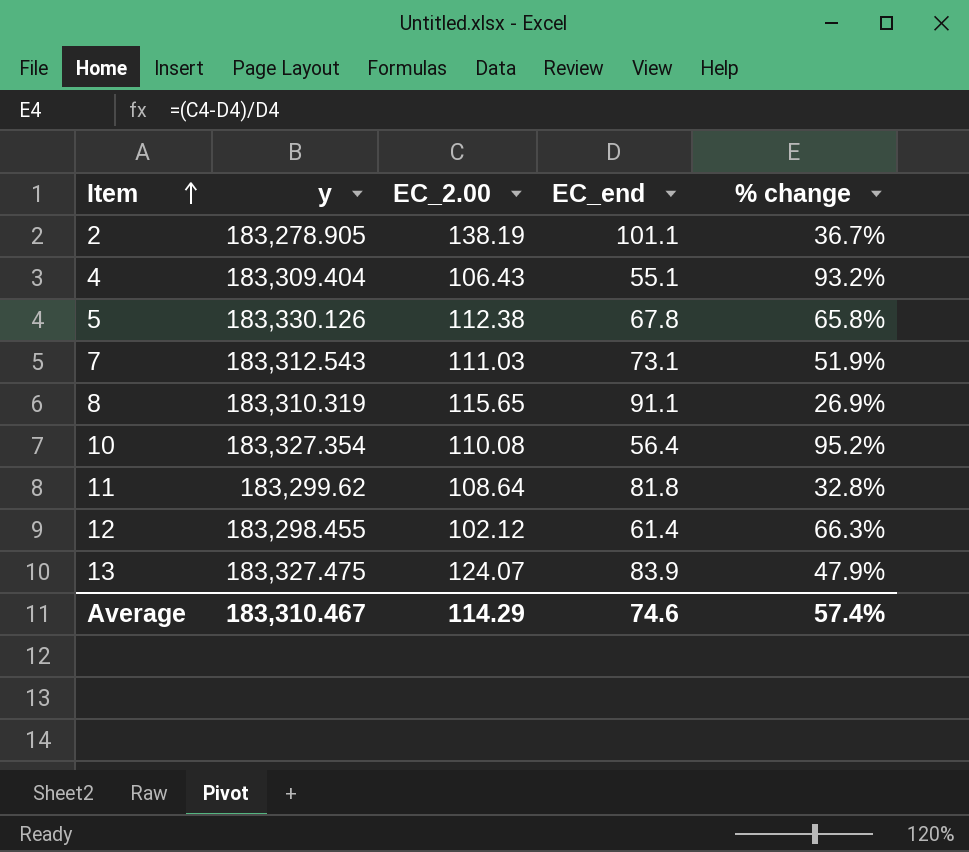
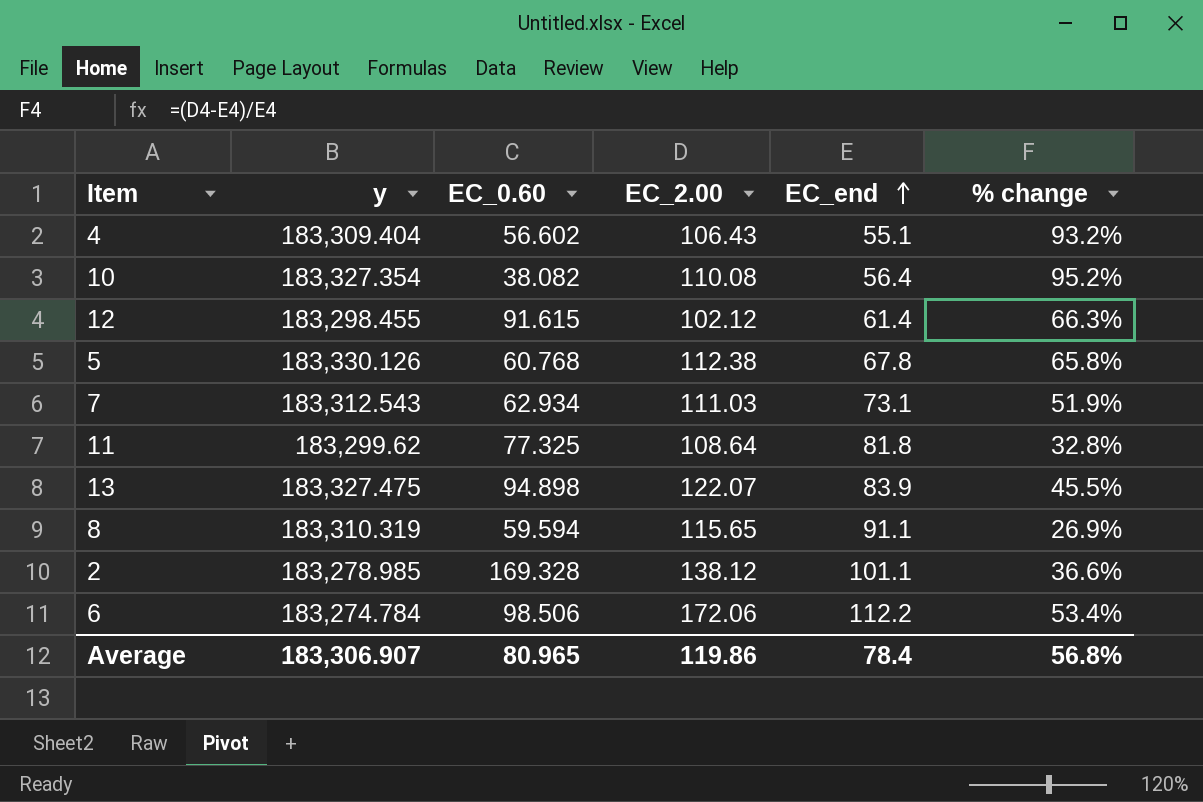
row order: Item ascending -> EC_end ascending
column EC_0.60 | position: none -> 3
13 | EC_2.00: 124.07 -> 122.07
13 | % change: 47.9% -> 45.5%
2 | y: 183,278.905 -> 183,278.985
2 | EC_2.00: 138.19 -> 138.12
2 | % change: 36.7% -> 36.6%
row 6: none -> 183,274.784 | 98.506 | 172.06 | 112.2 | 53.4%
Average | y: 183,310.467 -> 183,306.907
Average | EC_2.00: 114.29 -> 119.86
Average | EC_end: 74.6 -> 78.4
Average | % change: 57.4% -> 56.8%

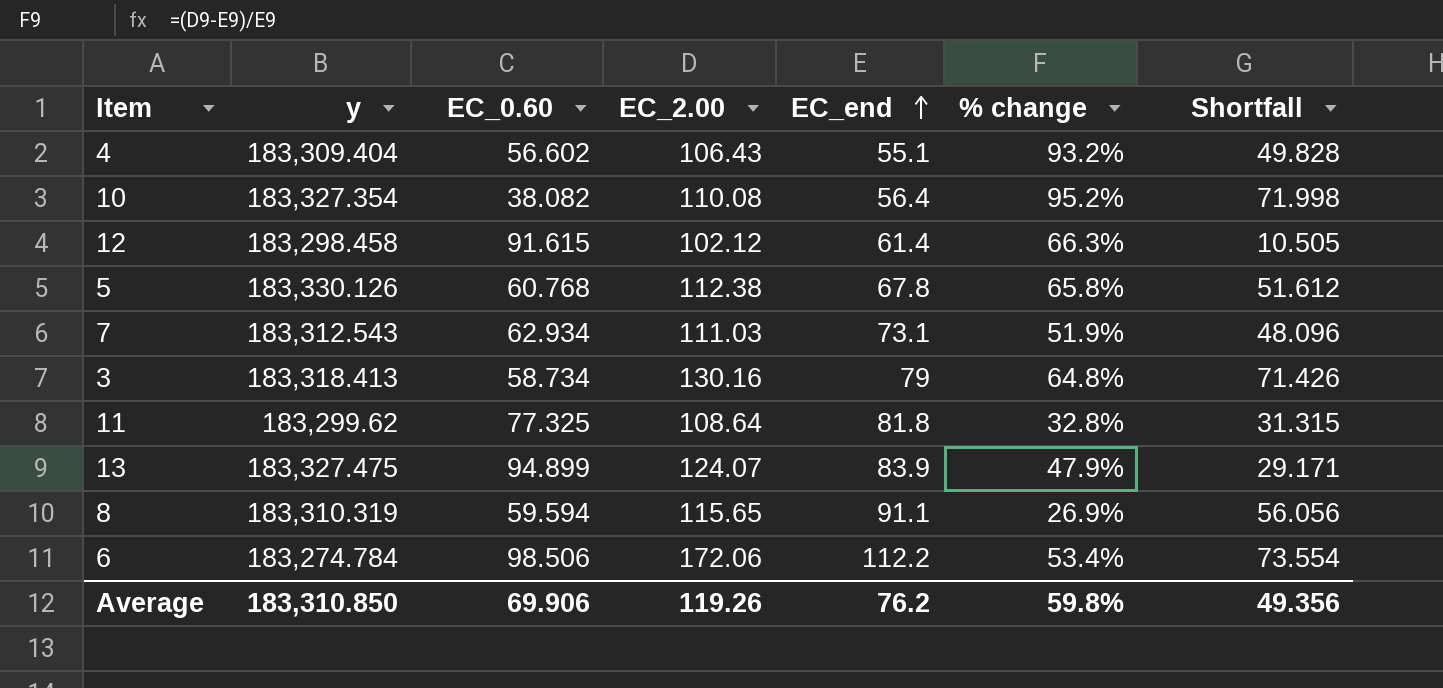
column Shortfall | formula: none -> [EC_2.00] - [EC_0.60]
row 2: 183,278.985 | 169.328 | 138.12 | 101.1 | 36.6% -> none
12 | y: 183,298.455 -> 183,298.458
row 3: none -> 183,318.413 | 58.734 | 130.16 | 79 | 64.8% | 71.426
13 | EC_0.60: 94.898 -> 94.899
13 | EC_2.00: 122.07 -> 124.07
13 | % change: 45.5% -> 47.9%
Average | y: 183,306.907 -> 183,310.850
Average | EC_0.60: 80.965 -> 69.906
Average | EC_2.00: 119.86 -> 119.26
Average | EC_end: 78.4 -> 76.2
Average | % change: 56.8% -> 59.8%

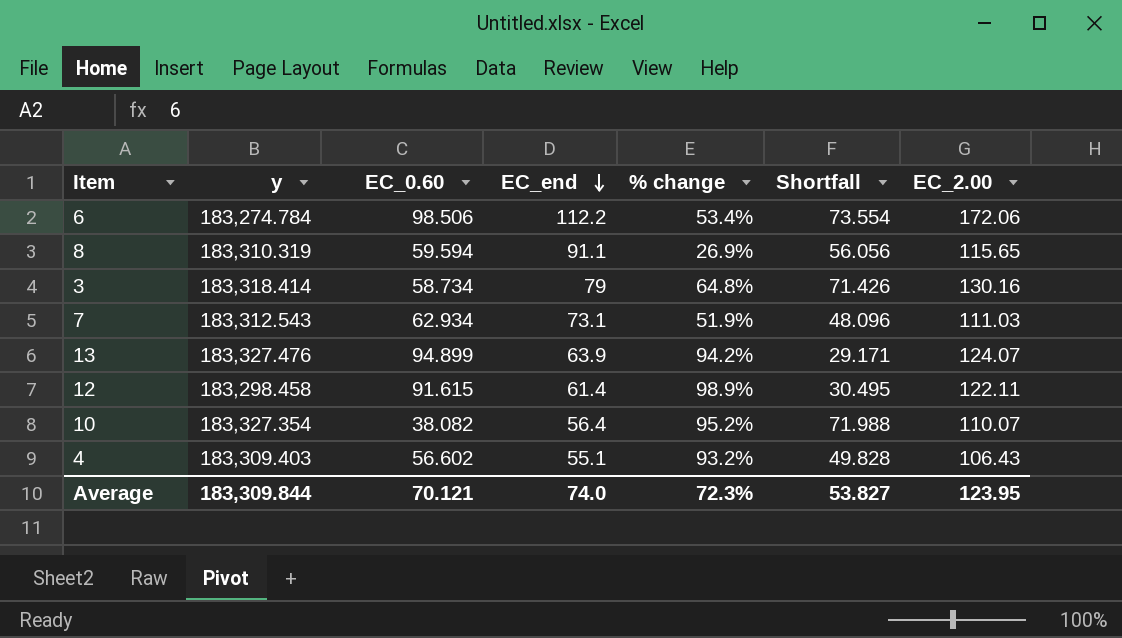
row order: EC_end ascending -> EC_end descending
column EC_2.00 | position: 4 -> 7
row 5: 183,330.126 | 60.768 | 112.38 | 67.8 | 65.8% | 51.612 -> none
row 11: 183,299.62 | 77.325 | 108.64 | 81.8 | 32.8% | 31.315 -> none
3 | y: 183,318.413 -> 183,318.414
13 | y: 183,327.475 -> 183,327.476
13 | EC_end: 83.9 -> 63.9
13 | % change: 47.9% -> 94.2%
12 | % change: 66.3% -> 98.9%
12 | Shortfall: 10.505 -> 30.495
12 | EC_2.00: 102.12 -> 122.11
10 | Shortfall: 71.998 -> 71.988
10 | EC_2.00: 110.08 -> 110.07
4 | y: 183,309.404 -> 183,309.403
Average | y: 183,310.850 -> 183,309.844
Average | EC_0.60: 69.906 -> 70.121
Average | EC_end: 76.2 -> 74.0
Average | % change: 59.8% -> 72.3%
Average | Shortfall: 49.356 -> 53.827
Average | EC_2.00: 119.26 -> 123.95

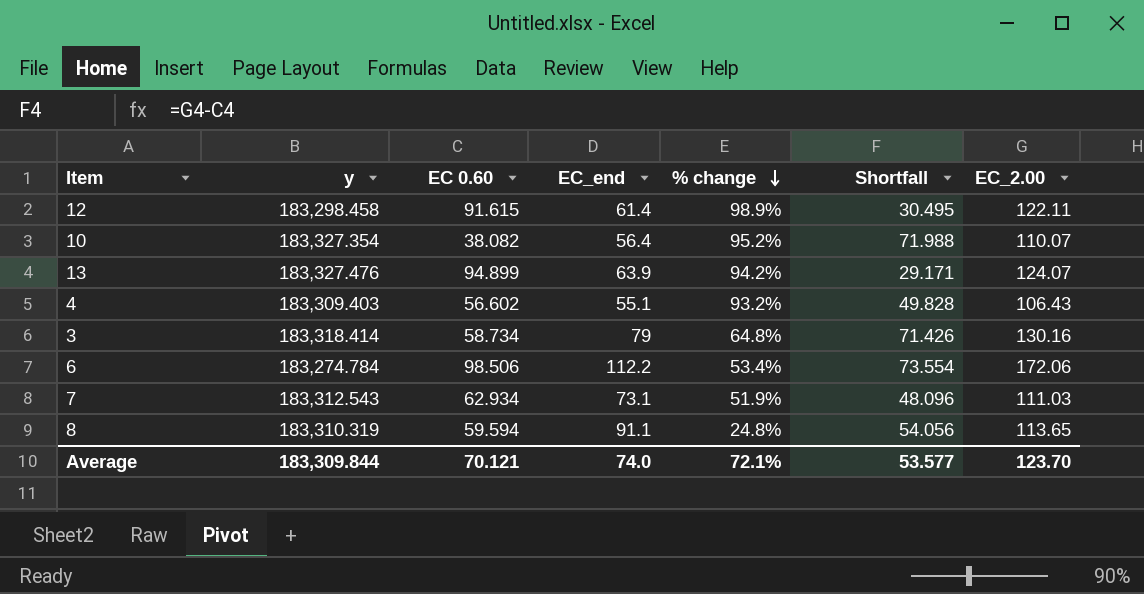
row order: EC_end descending -> % change descending
column name: EC_0.60 -> EC 0.60
8 | % change: 26.9% -> 24.8%
8 | Shortfall: 56.056 -> 54.056
8 | EC_2.00: 115.65 -> 113.65
Average | % change: 72.3% -> 72.1%
Average | Shortfall: 53.827 -> 53.577
Average | EC_2.00: 123.95 -> 123.70

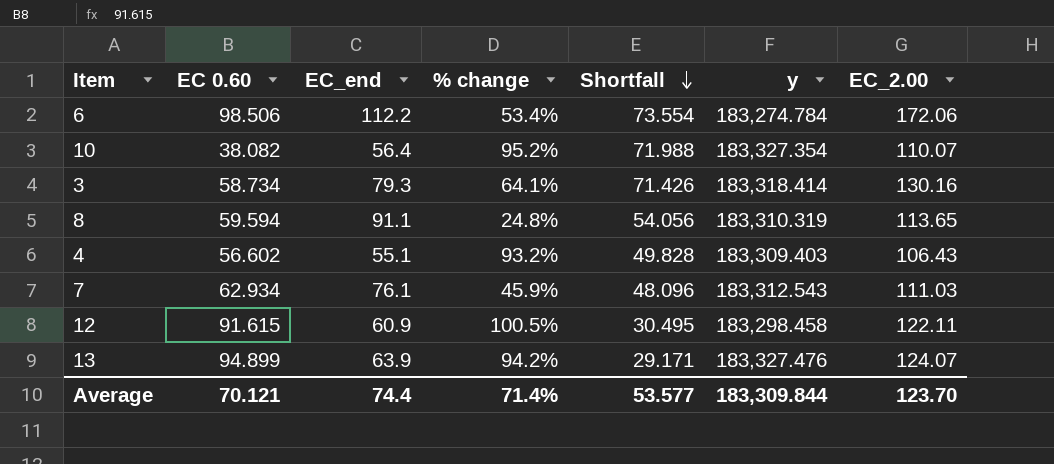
row order: % change descending -> Shortfall descending
column y | position: 2 -> 6
3 | EC_end: 79 -> 79.3
3 | % change: 64.8% -> 64.1%
7 | EC_end: 73.1 -> 76.1
7 | % change: 51.9% -> 45.9%
12 | EC_end: 61.4 -> 60.9
12 | % change: 98.9% -> 100.5%
Average | EC_end: 74.0 -> 74.4
Average | % change: 72.1% -> 71.4%

